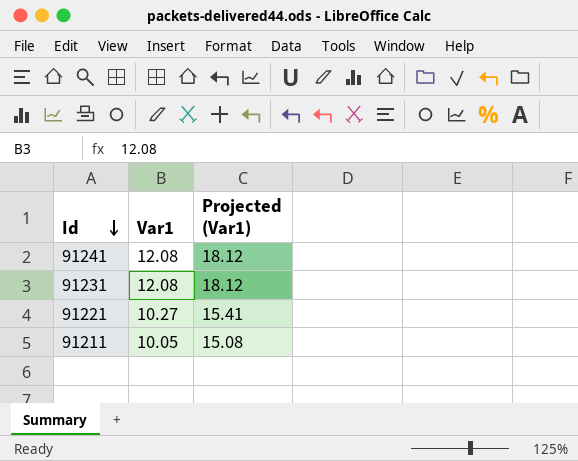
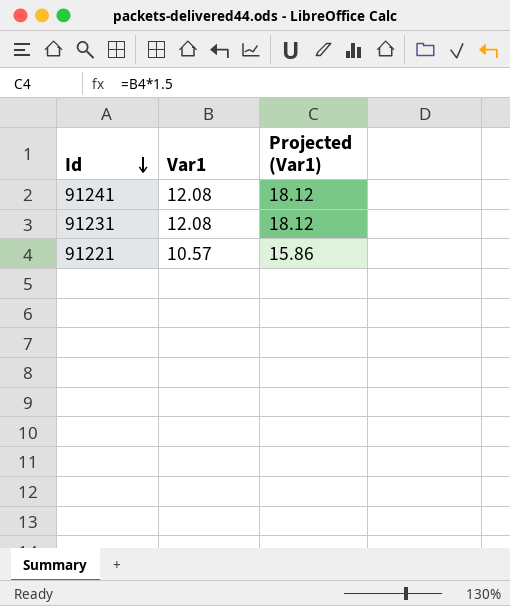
row 91211: 10.05 | 15.08 -> none
91221 | Var1: 10.27 -> 10.57
91221 | Projected (Var1): 15.41 -> 15.86

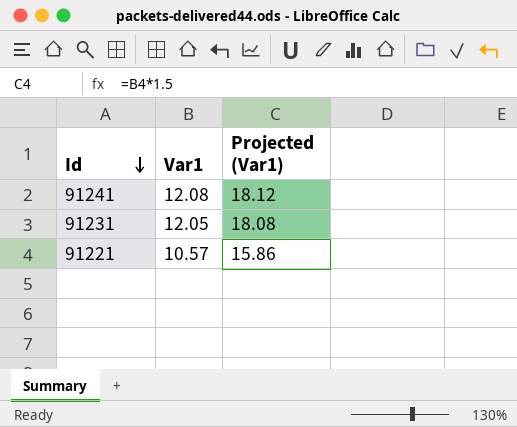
91231 | Var1: 12.08 -> 12.05
91231 | Projected (Var1): 18.12 -> 18.08

